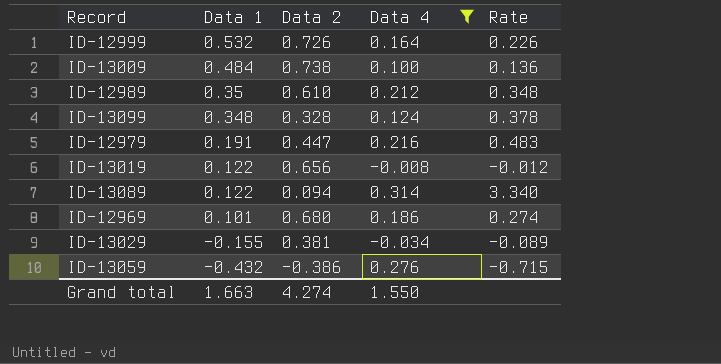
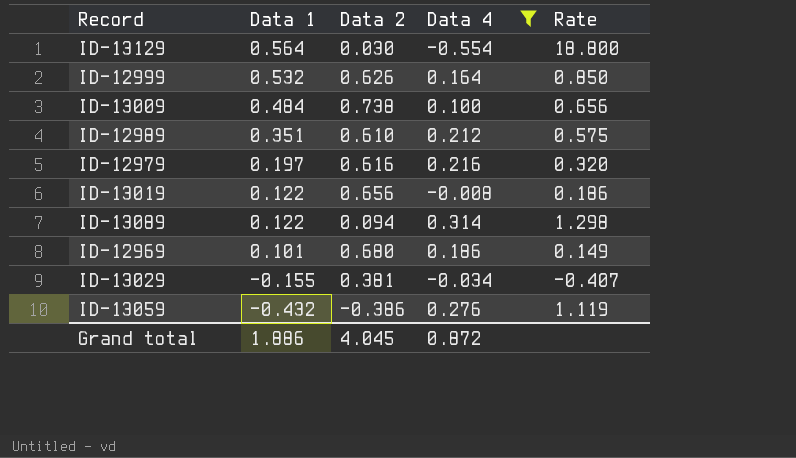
column Rate | formula: [Data 4] / [Data 2] -> [Data 1] / [Data 2]
row ID-13099: 0.348 | 0.328 | 0.124 | 0.378 -> none
row ID-13129: none -> 0.564 | 0.030 | -0.554 | 18.800
ID-12999 | Data 2: 0.726 -> 0.626
ID-12989 | Data 1: 0.35 -> 0.351
ID-12979 | Data 1: 0.191 -> 0.197
ID-12979 | Data 2: 0.447 -> 0.616
Grand total | Data 1: 1.663 -> 1.886
Grand total | Data 2: 4.274 -> 4.045
Grand total | Data 4: 1.550 -> 0.872

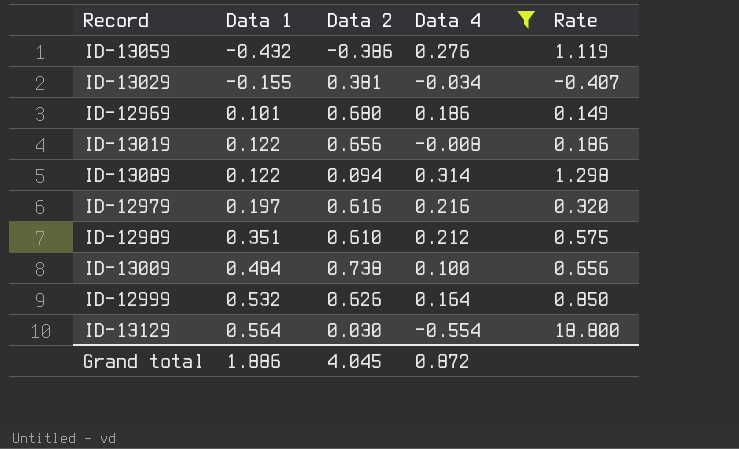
row order: Data 1 descending -> Data 1 ascending

